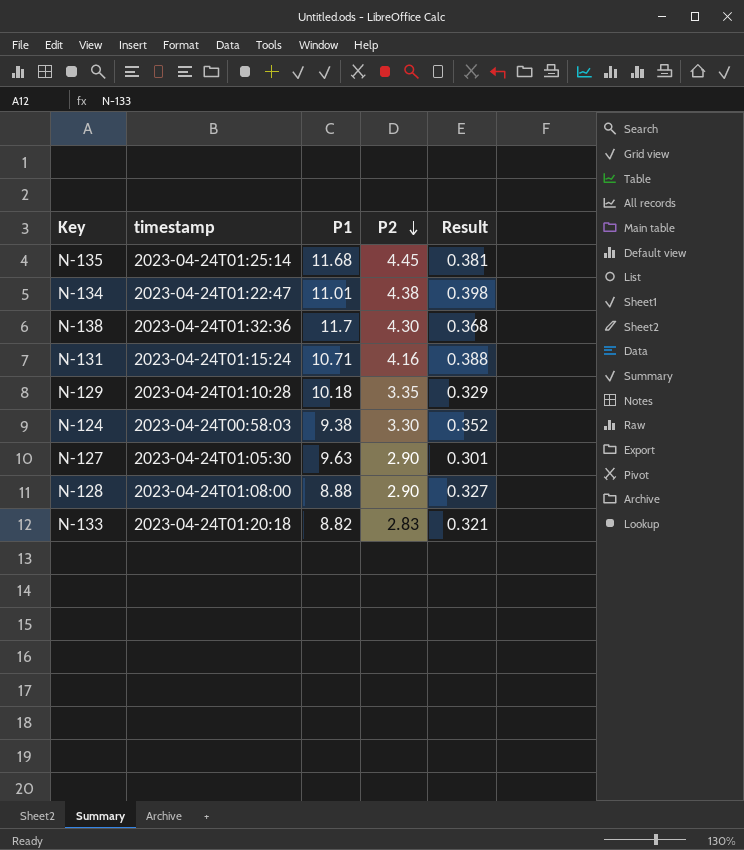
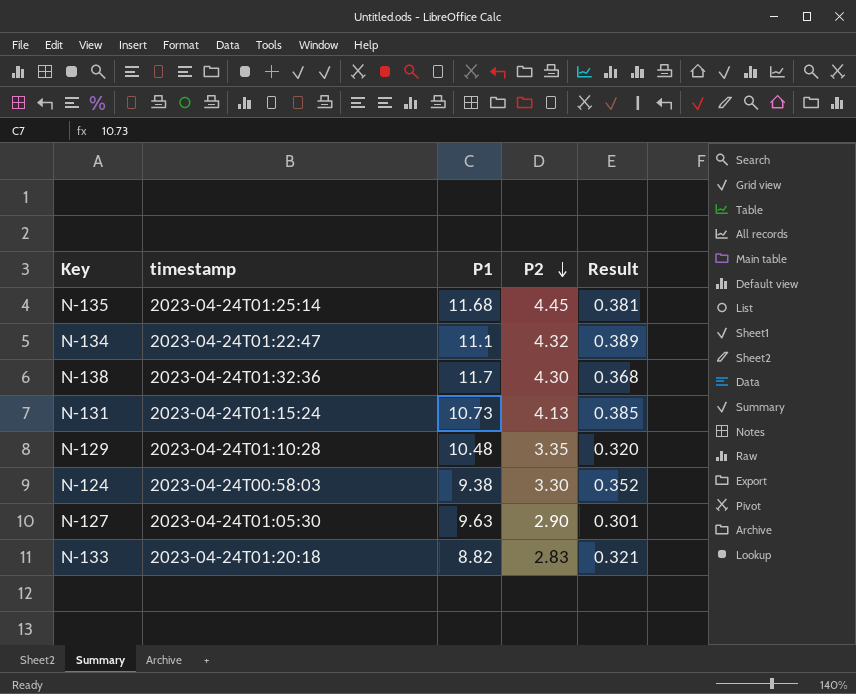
row N-128: 2023-04-24T01:08:00 | 8.88 | 2.90 | 0.327 -> none
N-134 | P1: 11.01 -> 11.1
N-134 | P2: 4.38 -> 4.32
N-134 | Result: 0.398 -> 0.389
N-131 | P1: 10.71 -> 10.73
N-131 | P2: 4.16 -> 4.13
N-131 | Result: 0.388 -> 0.385
N-129 | P1: 10.18 -> 10.48
N-129 | Result: 0.329 -> 0.320

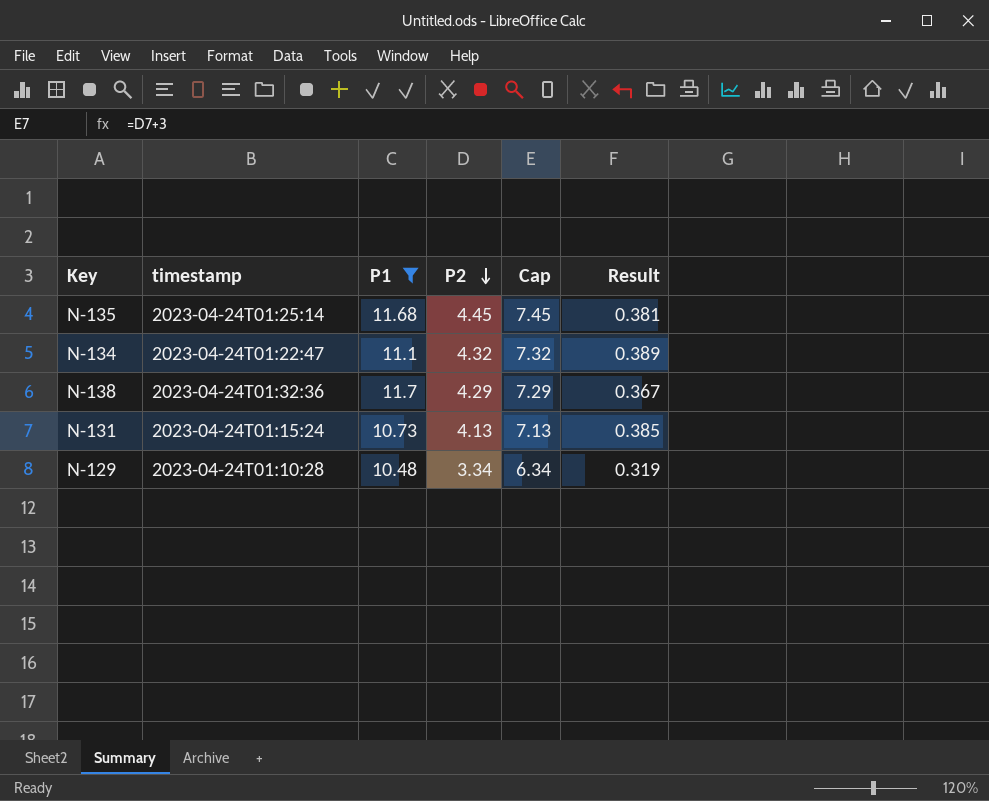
filter: none -> P1 >= 10.48
column Cap | formula: none -> [P2] + 3
N-138 | P2: 4.30 -> 4.29
N-138 | Result: 0.368 -> 0.367
N-129 | P2: 3.35 -> 3.34
N-129 | Result: 0.320 -> 0.319

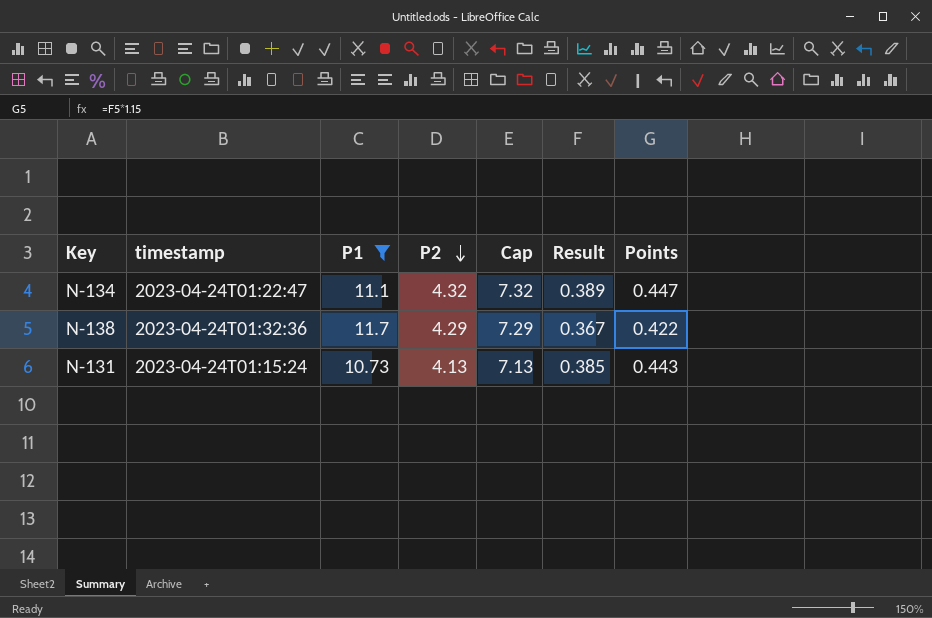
column Points | formula: none -> [Result] * 1.15
row N-135: 2023-04-24T01:25:14 | 11.68 | 4.45 | 7.45 | 0.381 -> none
row N-129: 2023-04-24T01:10:28 | 10.48 | 3.34 | 6.34 | 0.319 -> none

